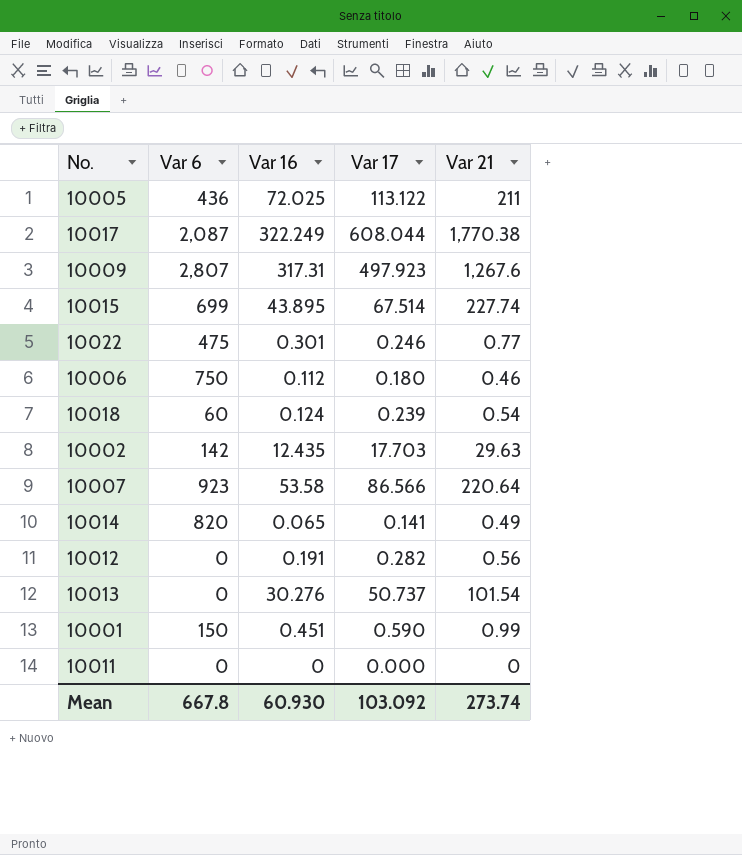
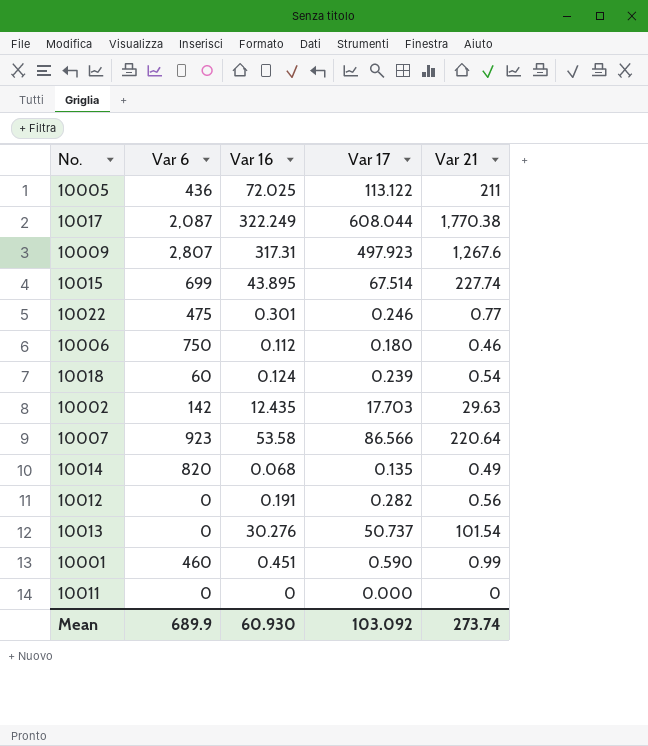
10014 | Var 16: 0.065 -> 0.068
10014 | Var 17: 0.141 -> 0.135
10001 | Var 6: 150 -> 460
Mean | Var 6: 667.8 -> 689.9

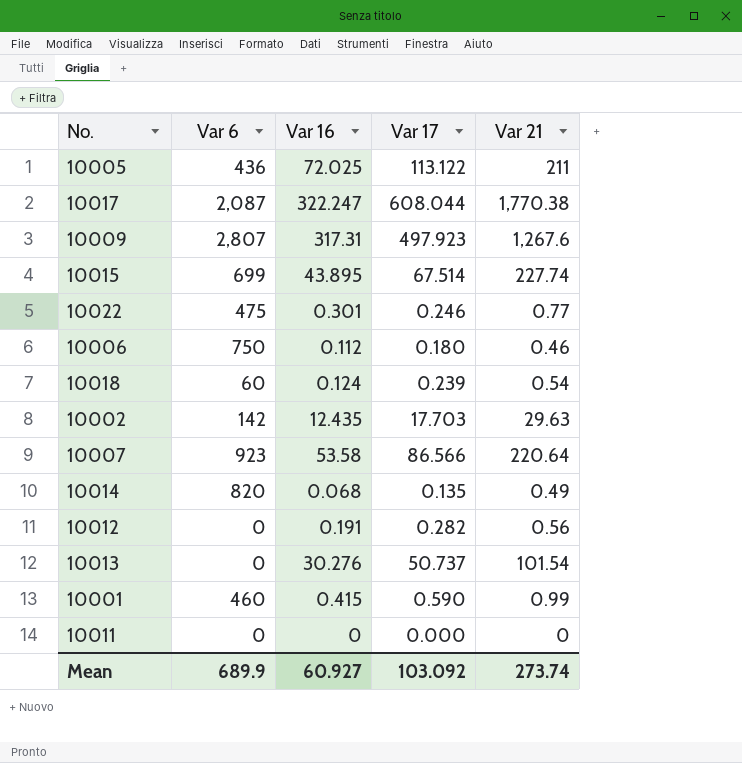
10017 | Var 16: 322.249 -> 322.247
10001 | Var 16: 0.451 -> 0.415
Mean | Var 16: 60.930 -> 60.927

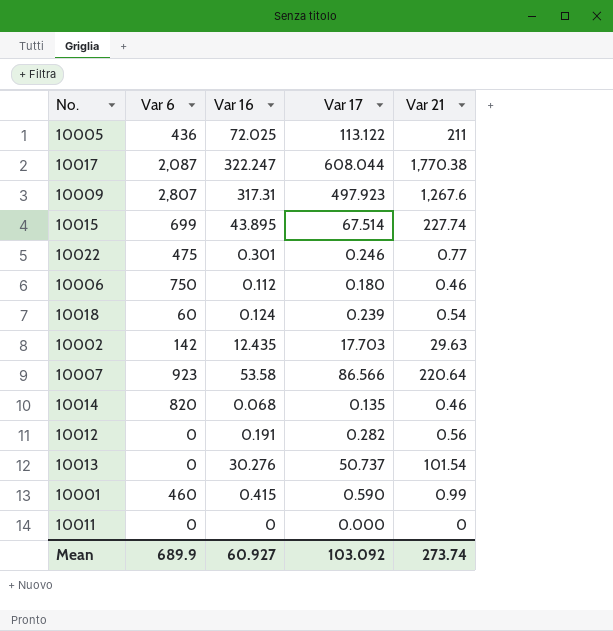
10014 | Var 21: 0.49 -> 0.46

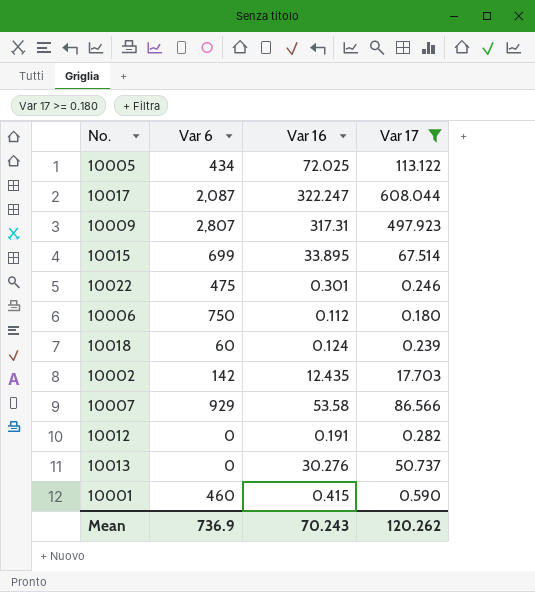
filter: none -> Var 17 >= 0.180
column Var 21 | position: 5 -> none
10005 | Var 6: 436 -> 434
10015 | Var 16: 43.895 -> 33.895
10007 | Var 6: 923 -> 929
Mean | Var 6: 689.9 -> 736.9
Mean | Var 16: 60.927 -> 70.243
Mean | Var 17: 103.092 -> 120.262

